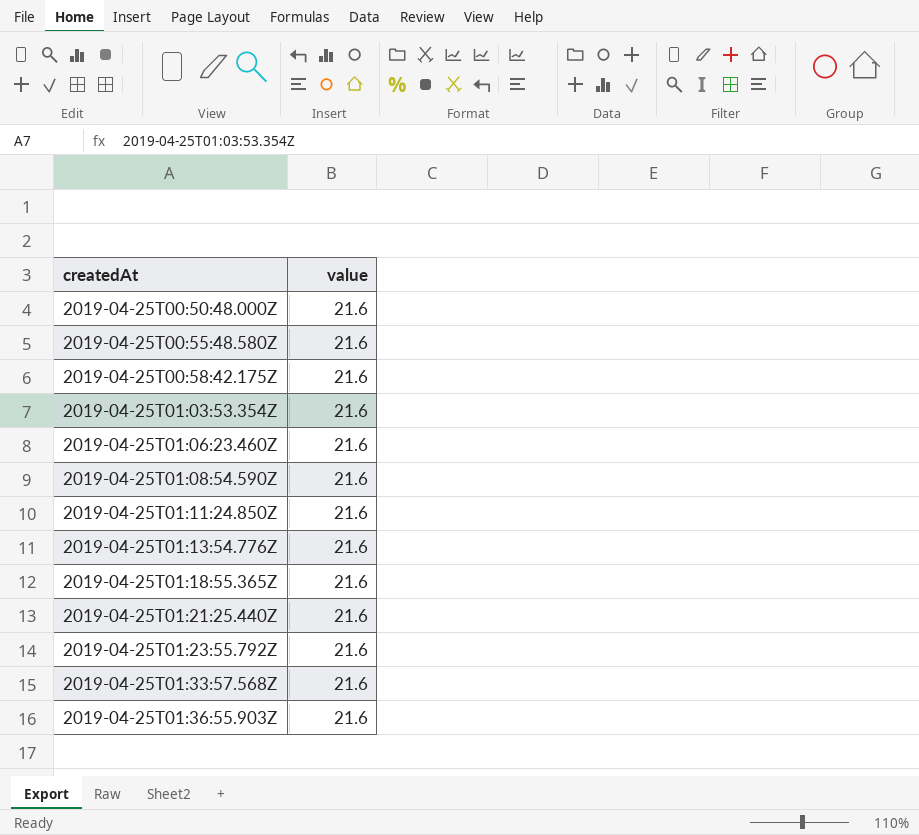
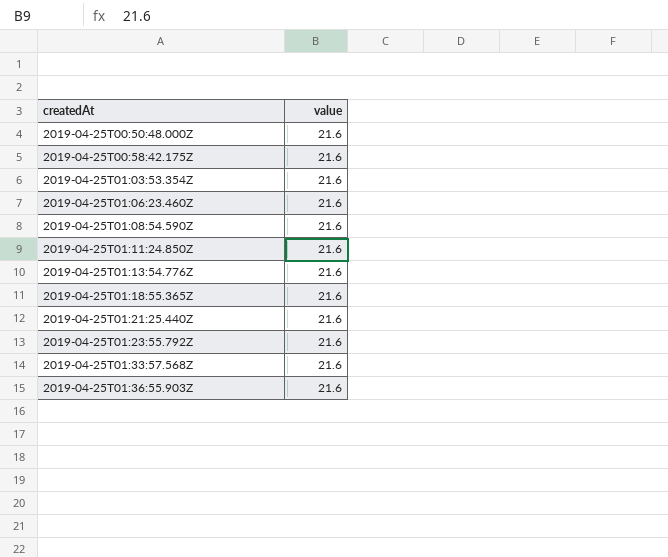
row 2019-04-25T00:55:48.580Z: 21.6 -> none

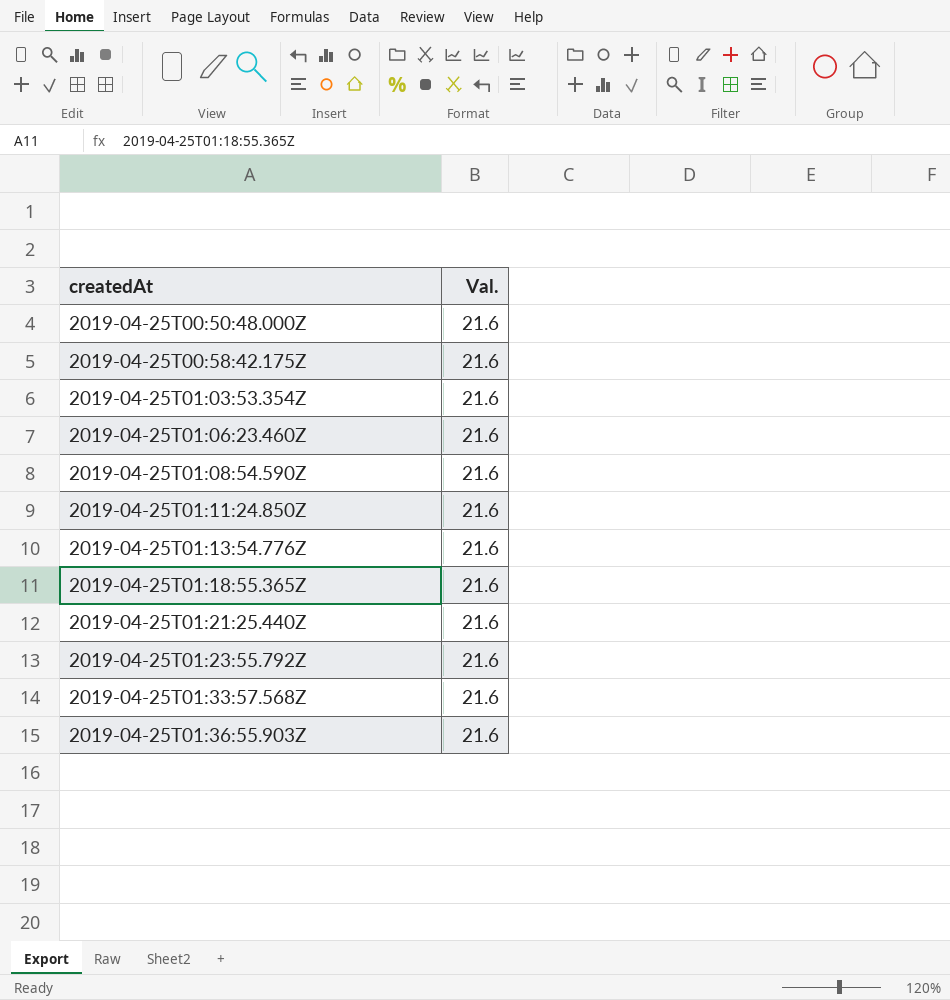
column name: value -> Val.

